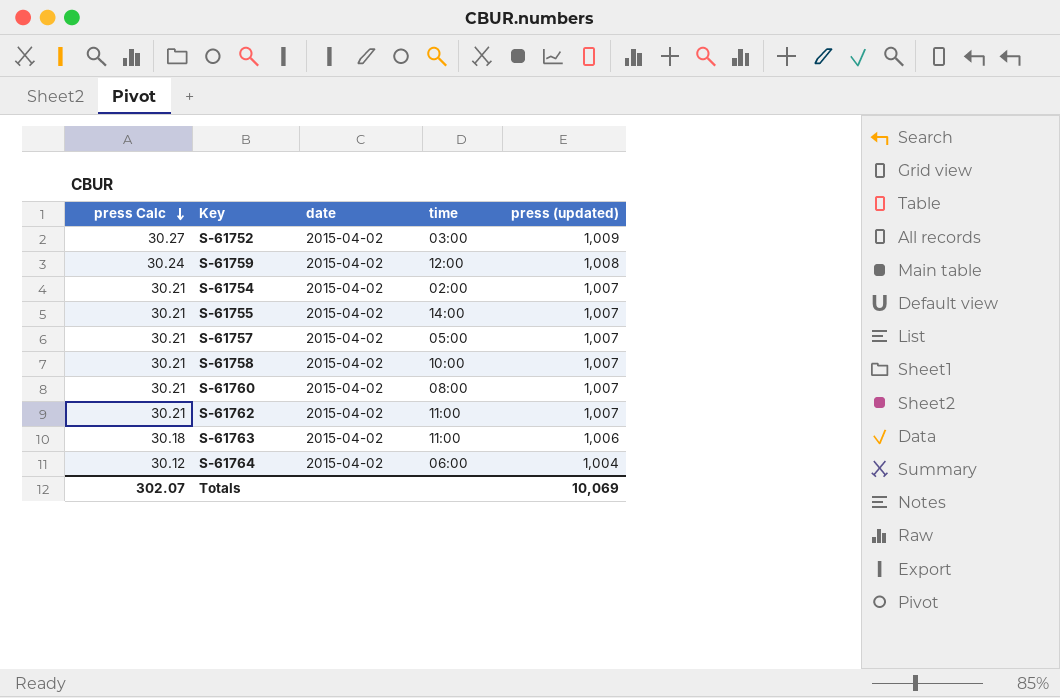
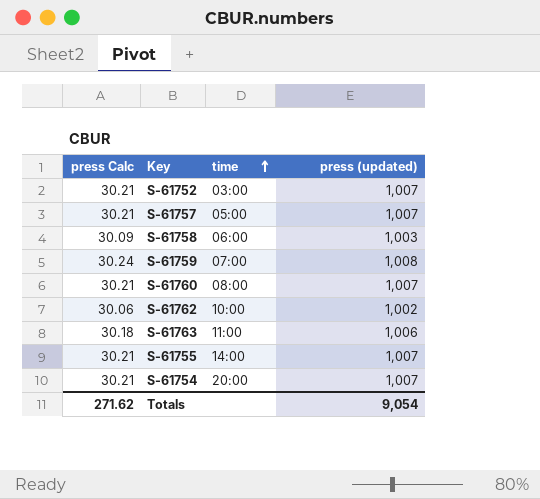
row order: press Calc descending -> time ascending
column date | position: 3 -> none
row S-61764: 30.12 | 2015-04-02 | 06:00 | 1,004 -> none
S-61752 | press Calc: 30.27 -> 30.21
S-61752 | press (updated): 1,009 -> 1,007
S-61758 | press Calc: 30.21 -> 30.09
S-61758 | time: 10:00 -> 06:00
S-61758 | press (updated): 1,007 -> 1,003
S-61759 | time: 12:00 -> 07:00
S-61762 | press Calc: 30.21 -> 30.06
S-61762 | time: 11:00 -> 10:00
S-61762 | press (updated): 1,007 -> 1,002
S-61754 | time: 02:00 -> 20:00
Totals | press Calc: 302.07 -> 271.62
Totals | press (updated): 10,069 -> 9,054

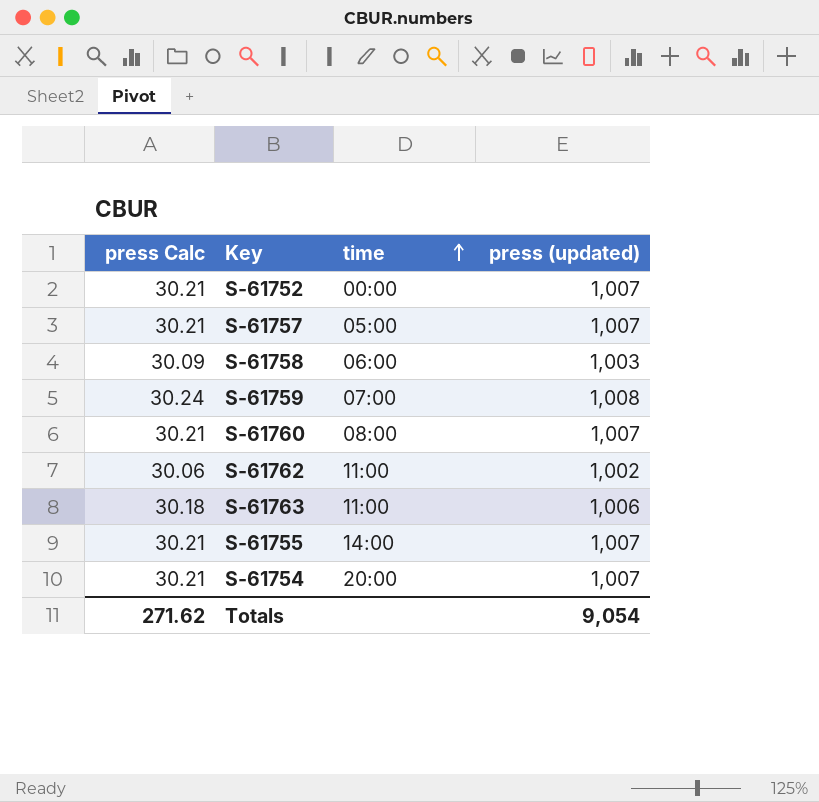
S-61752 | time: 03:00 -> 00:00
S-61762 | time: 10:00 -> 11:00

